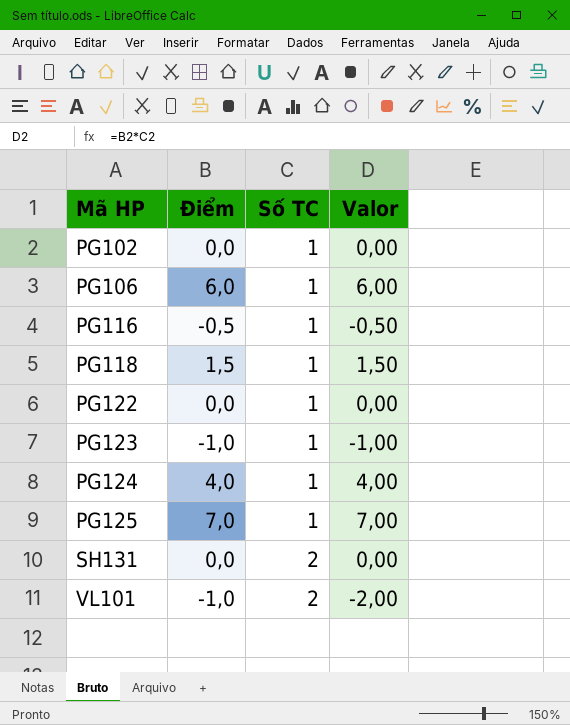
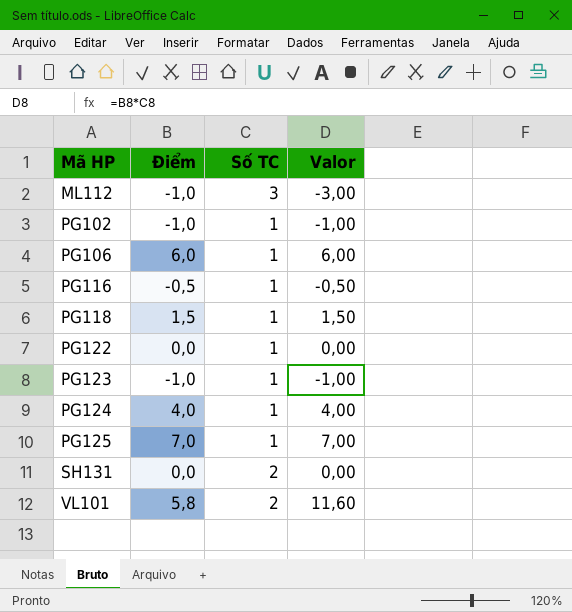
row ML112: none -> -1,0 | 3 | -3,00
PG102 | Điểm: 0,0 -> -1,0
PG102 | Valor: 0,00 -> -1,00
VL101 | Điểm: -1,0 -> 5,8
VL101 | Valor: -2,00 -> 11,60

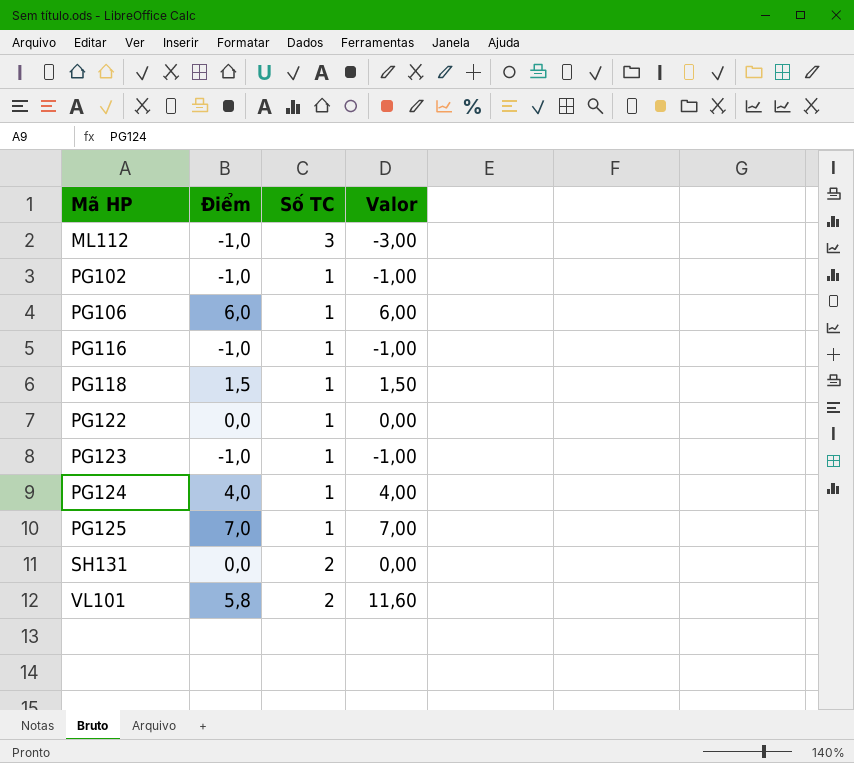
PG116 | Điểm: -0,5 -> -1,0
PG116 | Valor: -0,50 -> -1,00

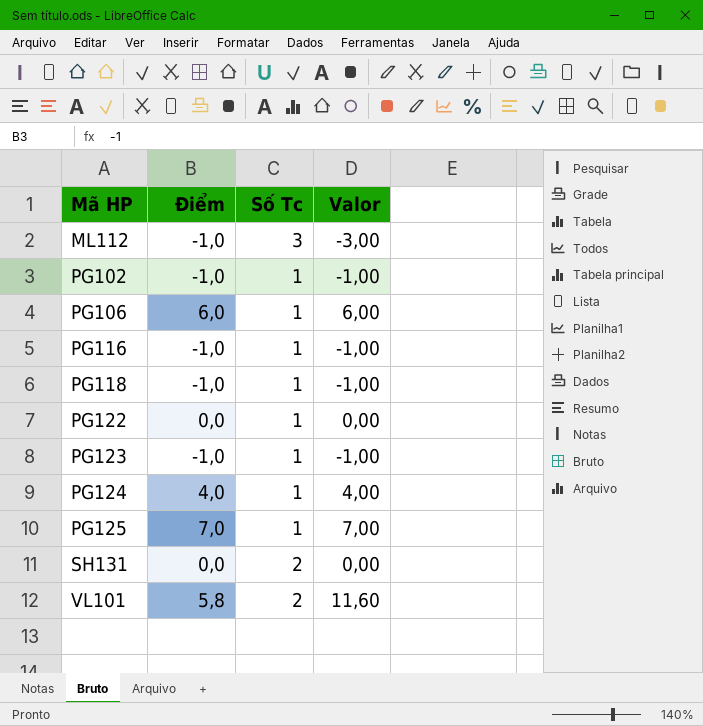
column name: Số TC -> Số Tc
PG118 | Điểm: 1,5 -> -1,0
PG118 | Valor: 1,50 -> -1,00

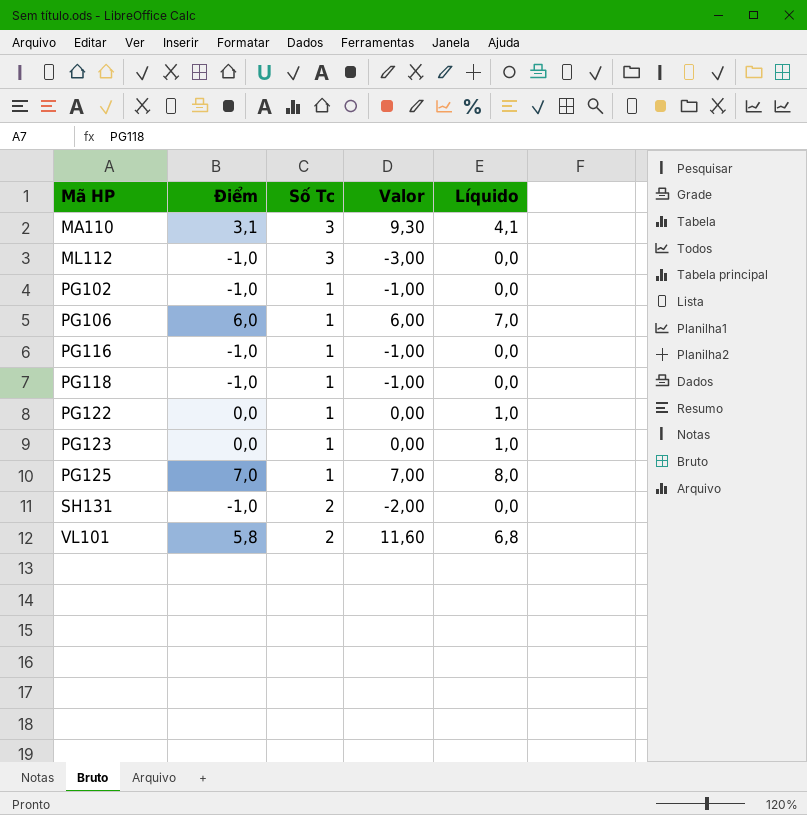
column Líquido | formula: none -> [Điểm] + 1
row PG124: 4,0 | 1 | 4,00 -> none
row MA110: none -> 3,1 | 3 | 9,30 | 4,1
PG123 | Điểm: -1,0 -> 0,0
PG123 | Valor: -1,00 -> 0,00
SH131 | Điểm: 0,0 -> -1,0
SH131 | Valor: 0,00 -> -2,00

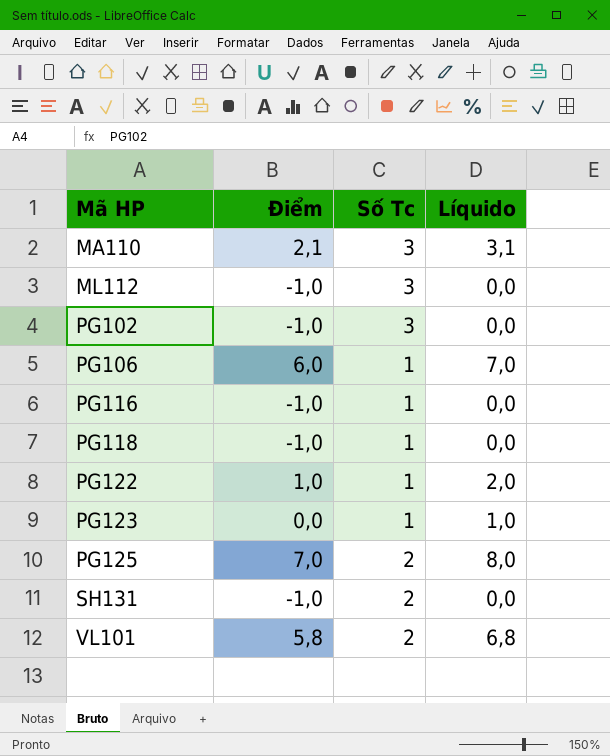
column Valor | formula: [Điểm] * [Số Tc] -> none
MA110 | Điểm: 3,1 -> 2,1
MA110 | Líquido: 4,1 -> 3,1
PG102 | Số Tc: 1 -> 3
PG122 | Điểm: 0,0 -> 1,0
PG122 | Líquido: 1,0 -> 2,0
PG125 | Số Tc: 1 -> 2

